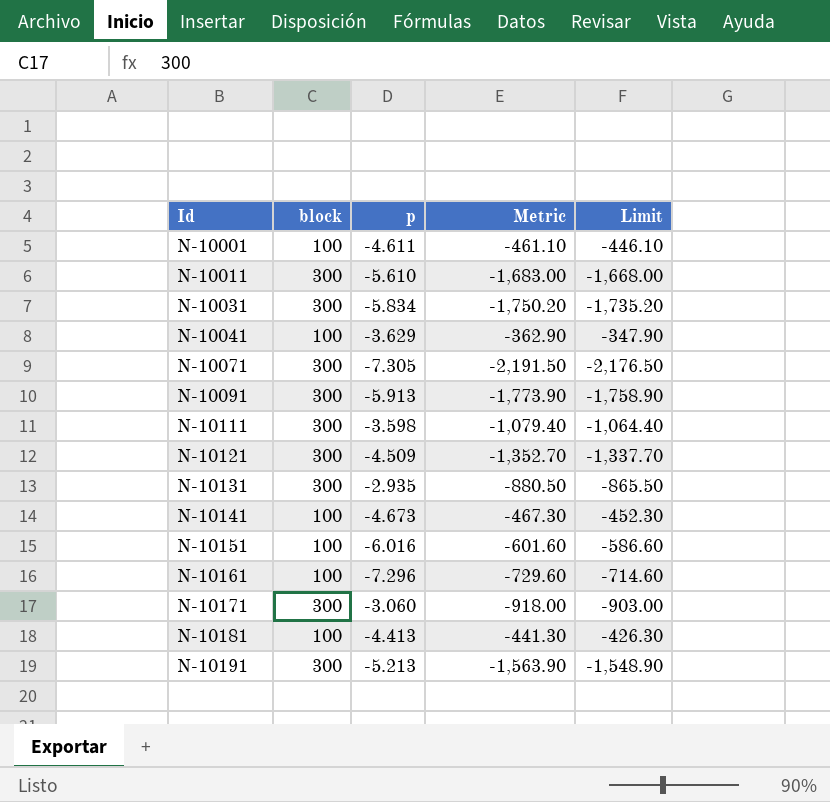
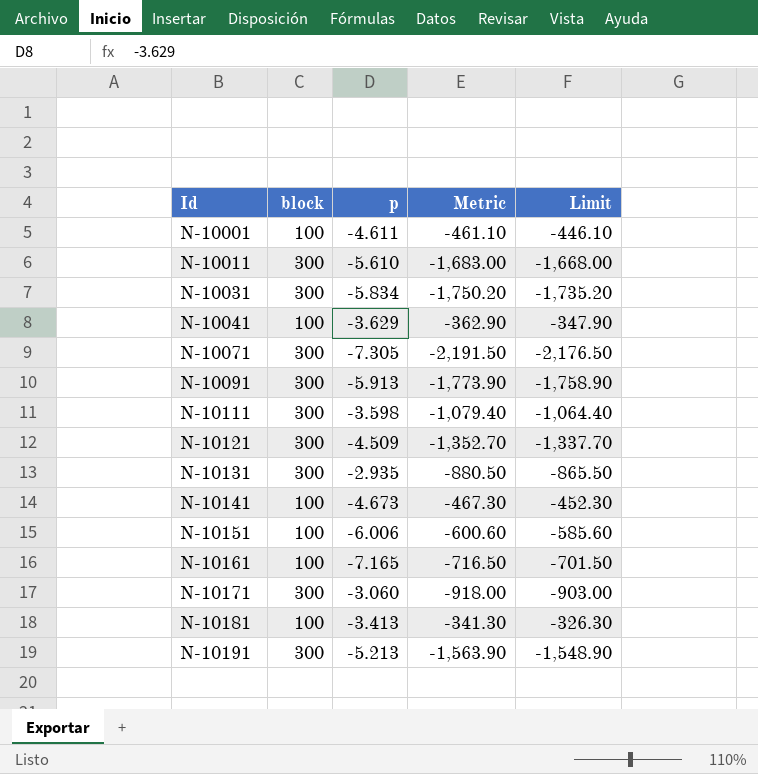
N-10151 | p: -6.016 -> -6.006
N-10151 | Metric: -601.60 -> -600.60
N-10151 | Limit: -586.60 -> -585.60
N-10161 | p: -7.296 -> -7.165
N-10161 | Metric: -729.60 -> -716.50
N-10161 | Limit: -714.60 -> -701.50
N-10181 | p: -4.413 -> -3.413
N-10181 | Metric: -441.30 -> -341.30
N-10181 | Limit: -426.30 -> -326.30

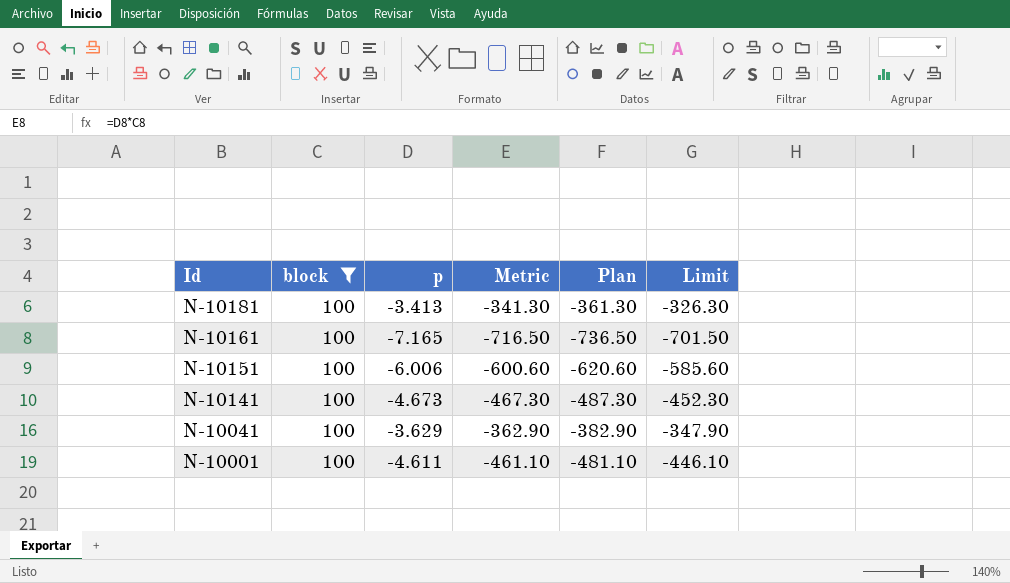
filter: none -> block = 100
row order: Id ascending -> Id descending
column Plan | formula: none -> [Metric] - 20

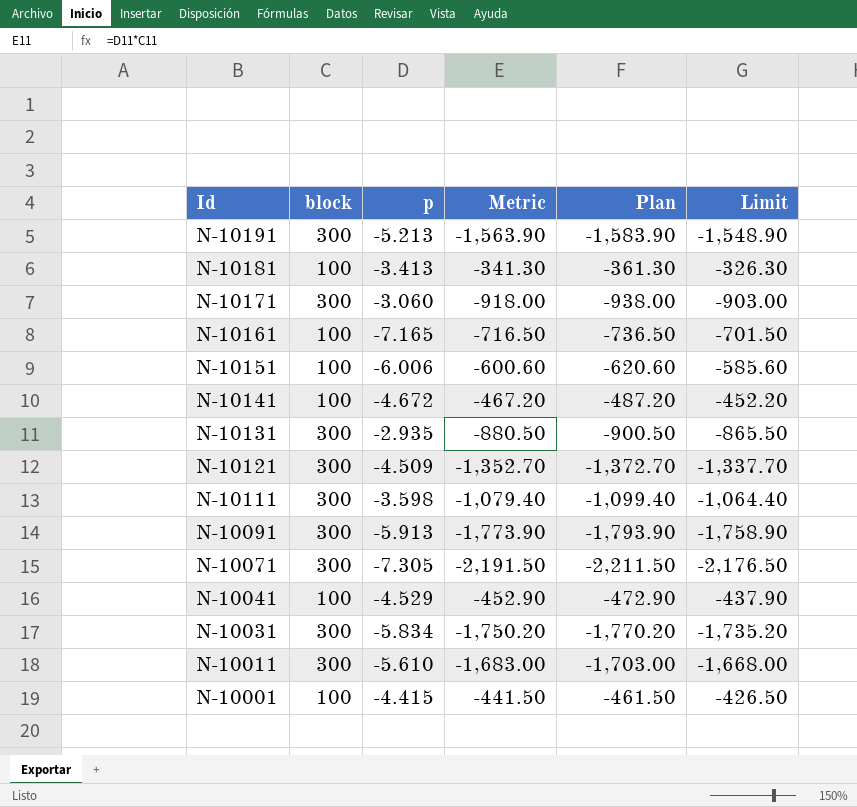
filter: block = 100 -> none
N-10141 | p: -4.673 -> -4.672
N-10141 | Metric: -467.30 -> -467.20
N-10141 | Plan: -487.30 -> -487.20
N-10141 | Limit: -452.30 -> -452.20
N-10041 | p: -3.629 -> -4.529
N-10041 | Metric: -362.90 -> -452.90
N-10041 | Plan: -382.90 -> -472.90
N-10041 | Limit: -347.90 -> -437.90
N-10001 | p: -4.611 -> -4.415
N-10001 | Metric: -461.10 -> -441.50
N-10001 | Plan: -481.10 -> -461.50
N-10001 | Limit: -446.10 -> -426.50

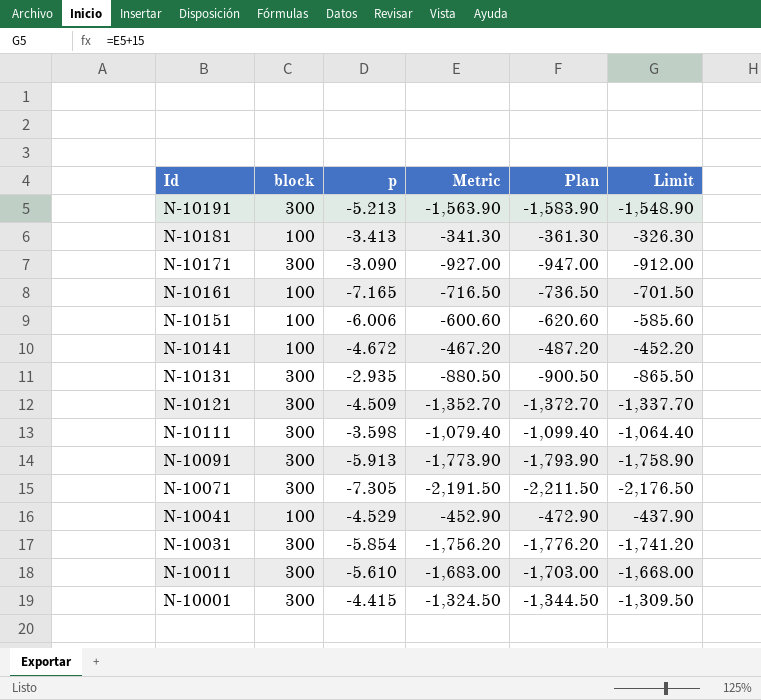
N-10171 | p: -3.060 -> -3.090
N-10171 | Metric: -918.00 -> -927.00
N-10171 | Plan: -938.00 -> -947.00
N-10171 | Limit: -903.00 -> -912.00
N-10031 | p: -5.834 -> -5.854
N-10031 | Metric: -1,750.20 -> -1,756.20
N-10031 | Plan: -1,770.20 -> -1,776.20
N-10031 | Limit: -1,735.20 -> -1,741.20
N-10001 | block: 100 -> 300
N-10001 | Metric: -441.50 -> -1,324.50
N-10001 | Plan: -461.50 -> -1,344.50
N-10001 | Limit: -426.50 -> -1,309.50

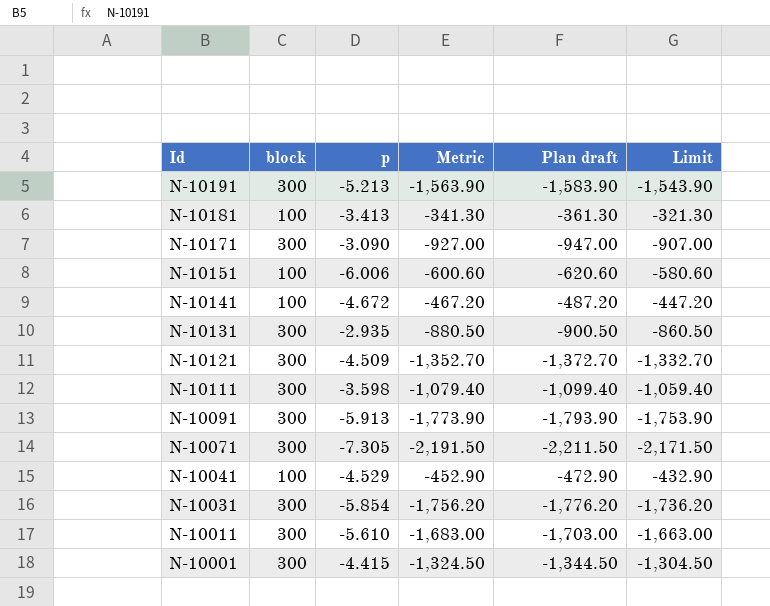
column name: Plan -> Plan draft
column Limit | formula: [Metric] + 15 -> [Metric] + 20
row N-10161: 100 | -7.165 | -716.50 | -736.50 | -701.50 -> none

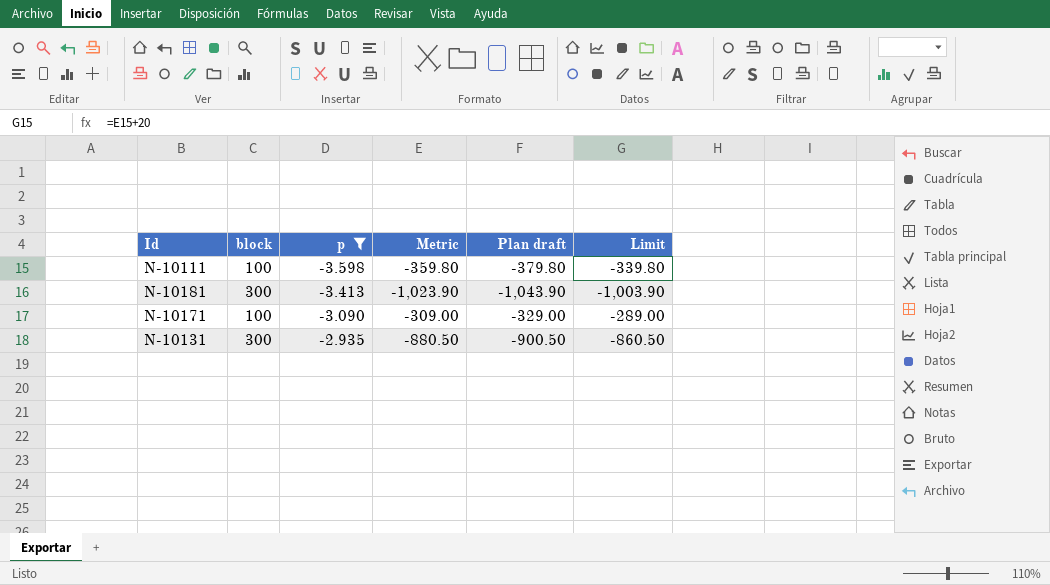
filter: none -> p >= -3.598
row order: Id descending -> p ascending
N-10111 | block: 300 -> 100
N-10111 | Metric: -1,079.40 -> -359.80
N-10111 | Plan draft: -1,099.40 -> -379.80
N-10111 | Limit: -1,059.40 -> -339.80
N-10181 | block: 100 -> 300
N-10181 | Metric: -341.30 -> -1,023.90
N-10181 | Plan draft: -361.30 -> -1,043.90
N-10181 | Limit: -321.30 -> -1,003.90
N-10171 | block: 300 -> 100
N-10171 | Metric: -927.00 -> -309.00
N-10171 | Plan draft: -947.00 -> -329.00
N-10171 | Limit: -907.00 -> -289.00

